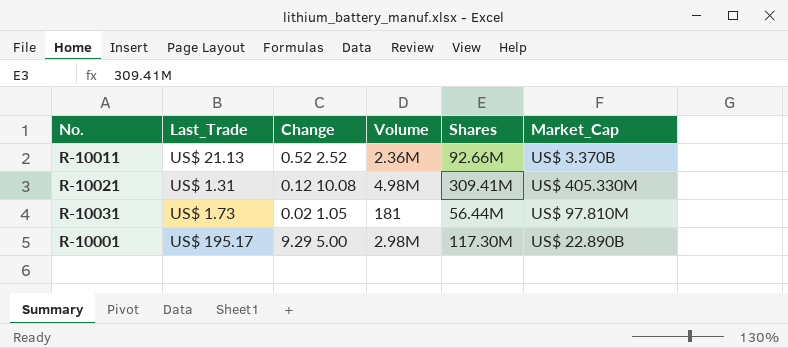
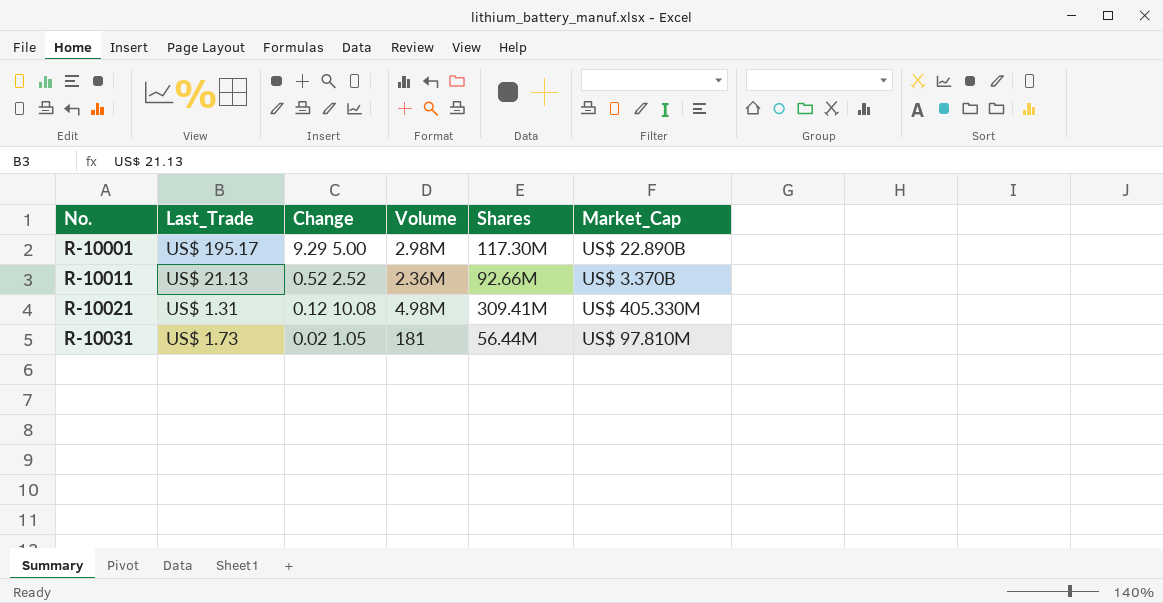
row order: none -> No. ascending

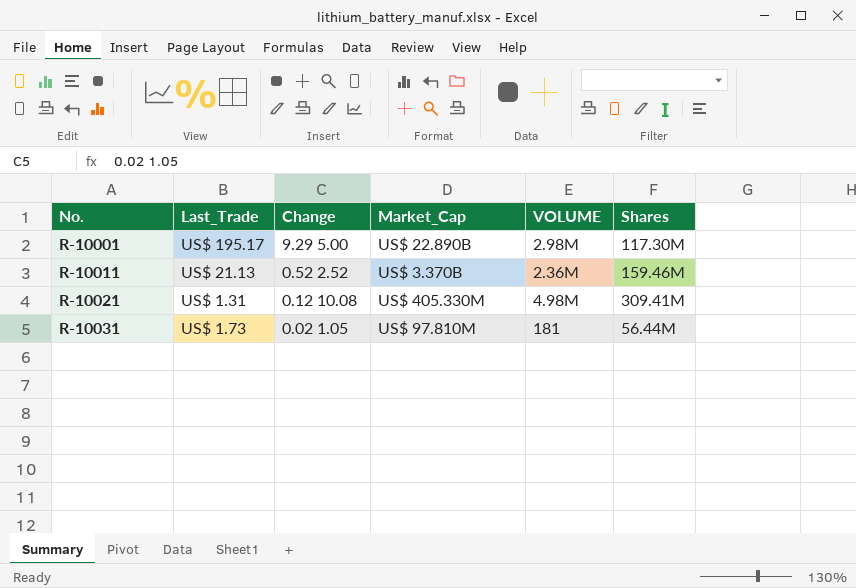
column Market_Cap | position: 6 -> 4
column name: Volume -> VOLUME
R-10011 | Shares: 92.66M -> 159.46M

